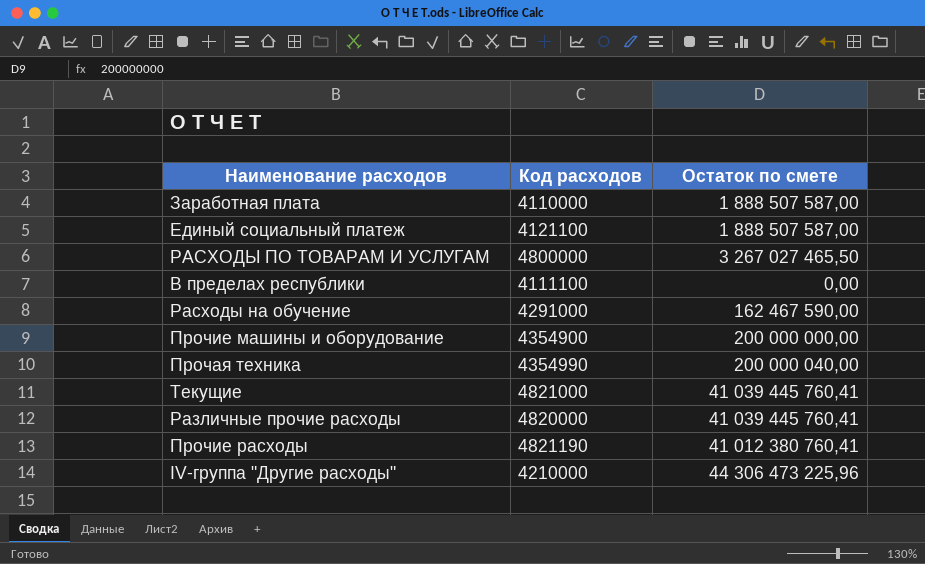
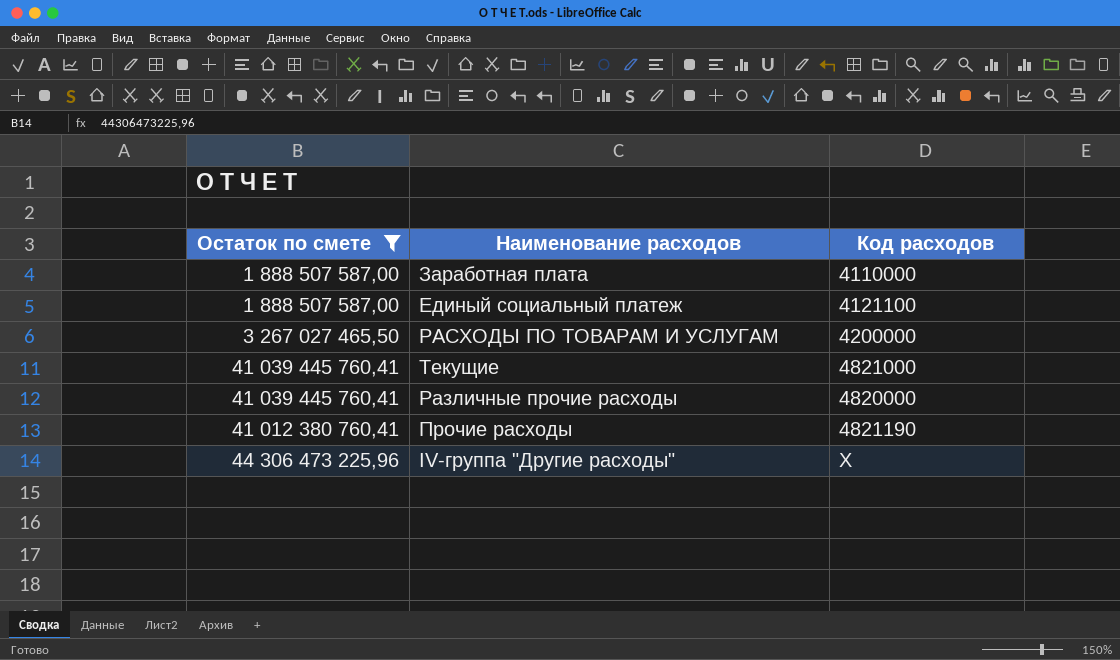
filter: none -> Остаток по смете >= 1 888 507 587,00
column Остаток по смете | position: 3 -> 1
РАСХОДЫ ПО ТОВАРАМ И УСЛУГАМ | Код расходов: 4800000 -> 4200000
IV-группа "Другие расходы" | Код расходов: 4210000 -> X

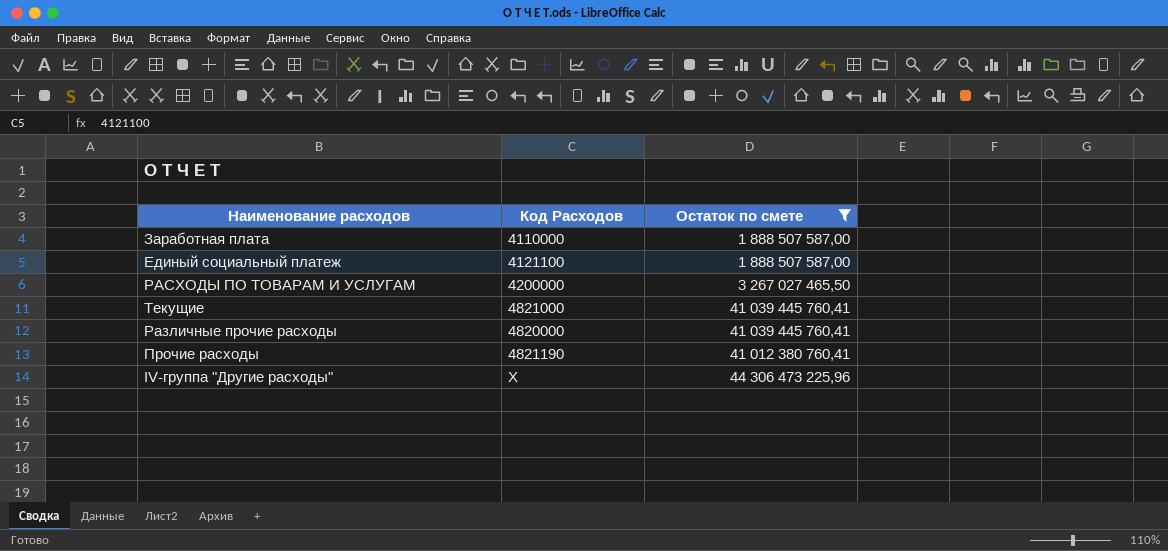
column name: Код расходов -> Код Расходов
column Остаток по смете | position: 1 -> 3

